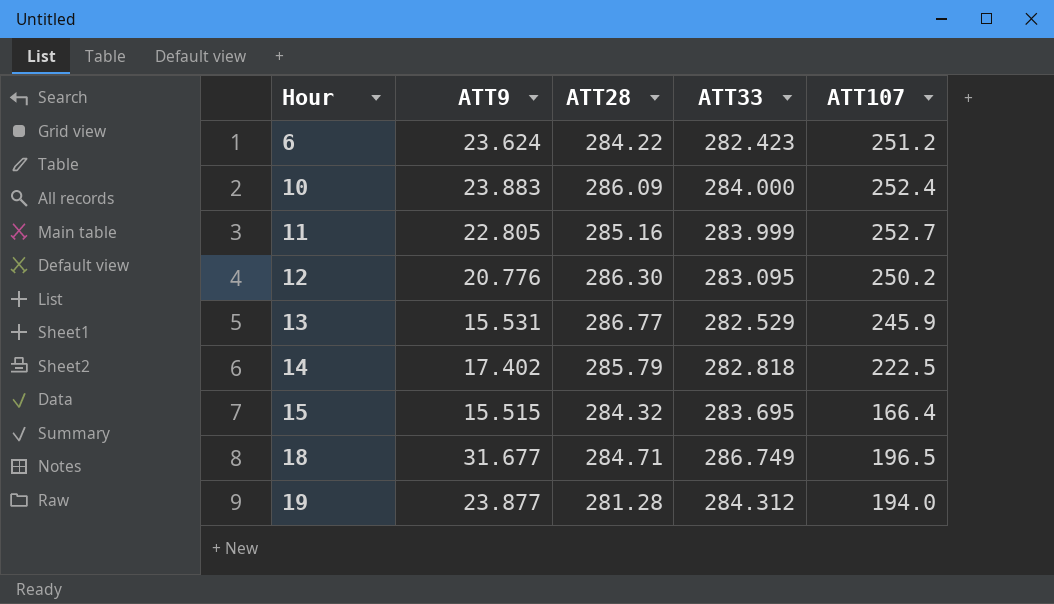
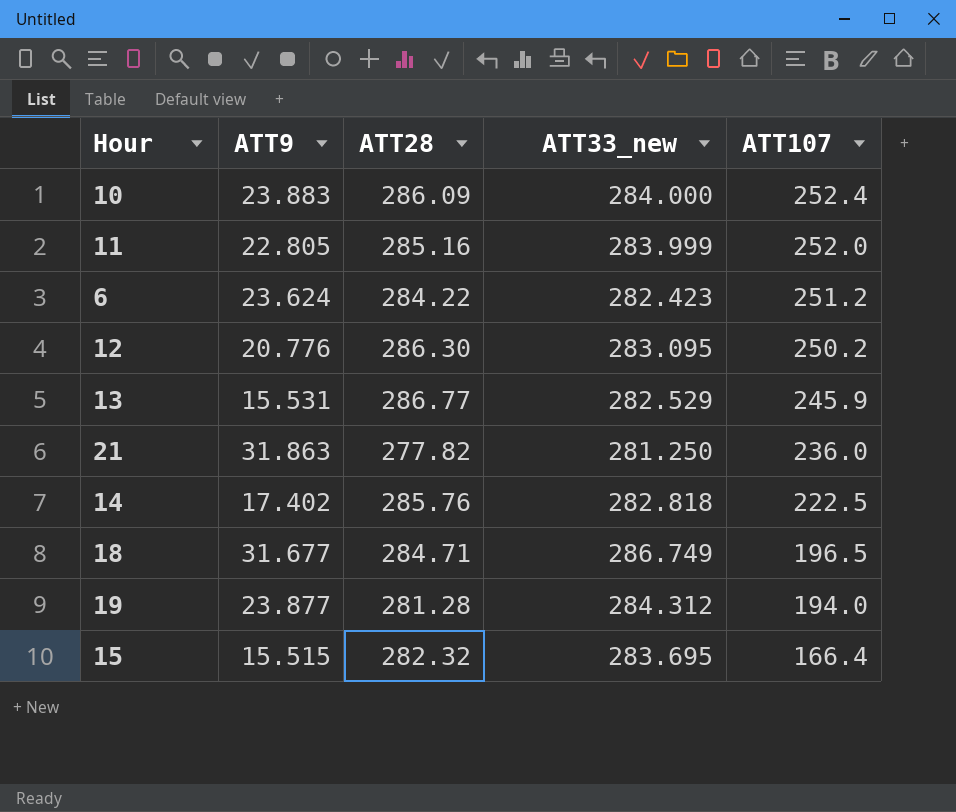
row order: Hour ascending -> ATT107 descending
column name: ATT33 -> ATT33_new
11 | ATT107: 252.7 -> 252.0
row 21: none -> 31.863 | 277.82 | 281.250 | 236.0
14 | ATT28: 285.79 -> 285.76
15 | ATT28: 284.32 -> 282.32

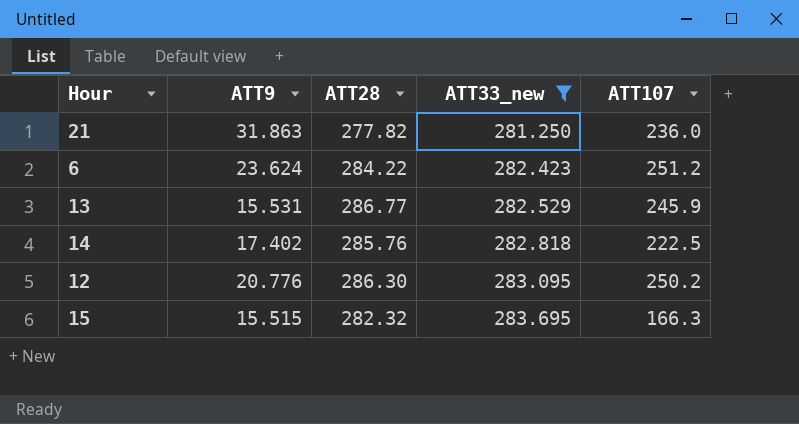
filter: none -> ATT33_new <= 283.695
row order: ATT107 descending -> ATT33_new ascending
15 | ATT107: 166.4 -> 166.3

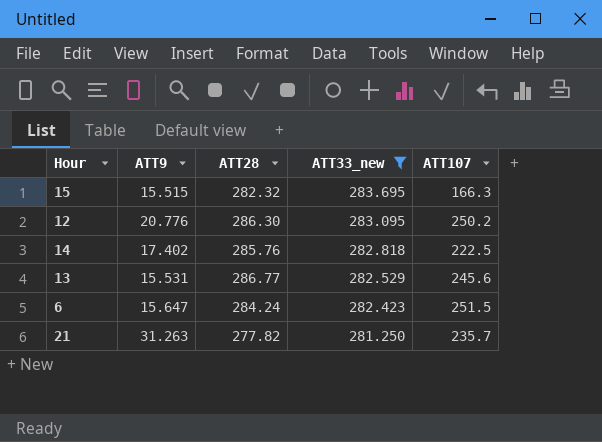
row order: ATT33_new ascending -> ATT33_new descending
13 | ATT107: 245.9 -> 245.6
6 | ATT9: 23.624 -> 15.647
6 | ATT28: 284.22 -> 284.24
6 | ATT107: 251.2 -> 251.5
21 | ATT9: 31.863 -> 31.263
21 | ATT107: 236.0 -> 235.7

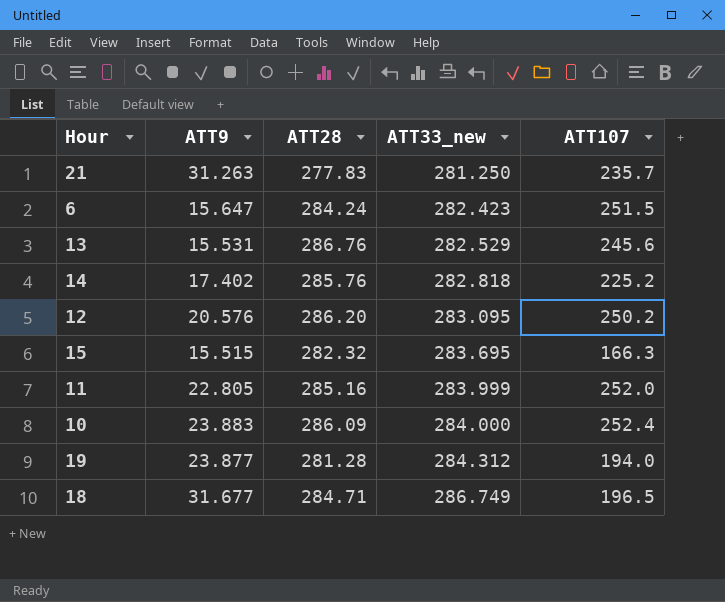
filter: ATT33_new <= 283.695 -> none
row order: ATT33_new descending -> ATT33_new ascending
21 | ATT28: 277.82 -> 277.83
13 | ATT28: 286.77 -> 286.76
14 | ATT107: 222.5 -> 225.2
12 | ATT9: 20.776 -> 20.576
12 | ATT28: 286.30 -> 286.20

